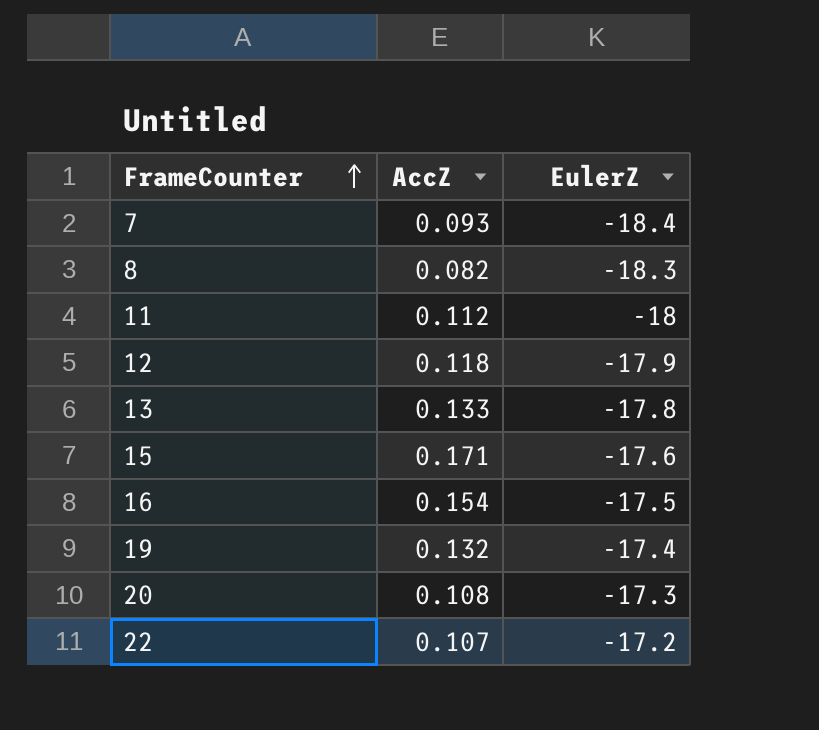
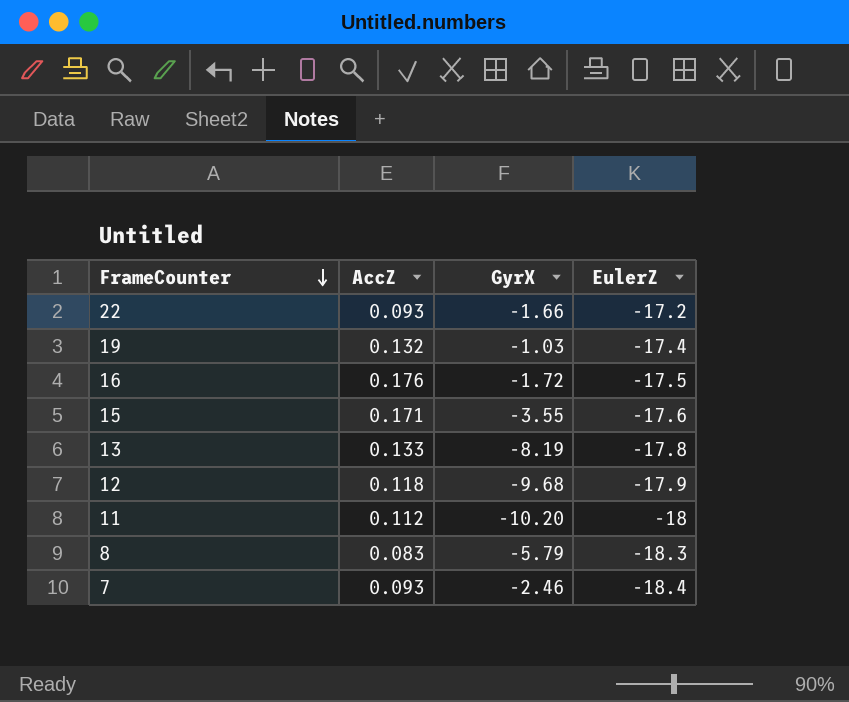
row order: FrameCounter ascending -> FrameCounter descending
column GyrX | position: none -> 3
row 20: 0.108 | -17.3 -> none
22 | AccZ: 0.107 -> 0.093
16 | AccZ: 0.154 -> 0.176
8 | AccZ: 0.082 -> 0.083

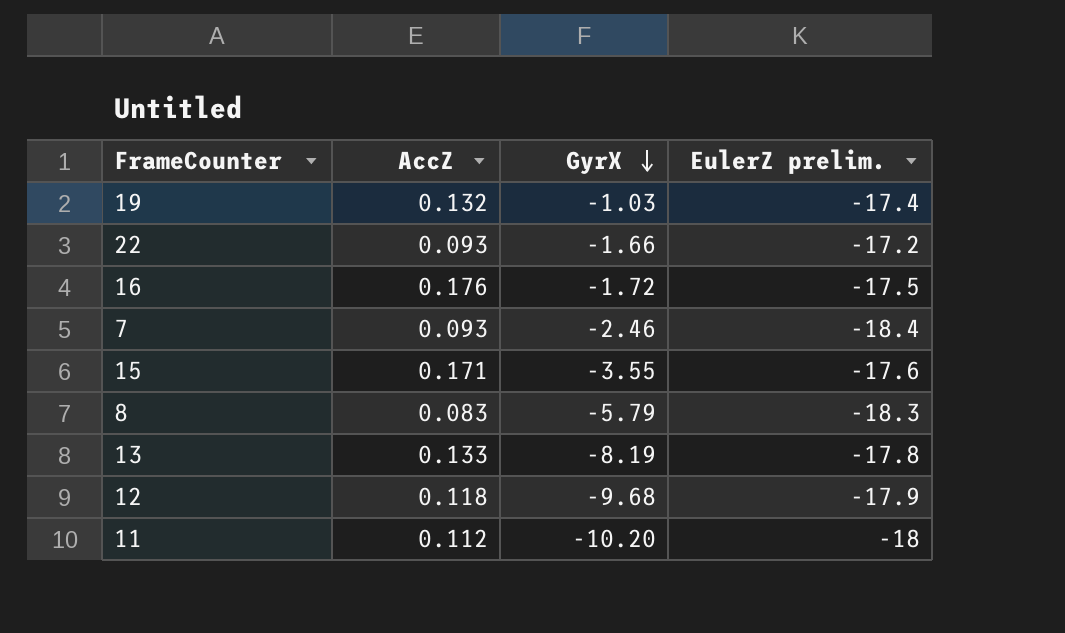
row order: FrameCounter descending -> GyrX descending
column name: EulerZ -> EulerZ prelim.

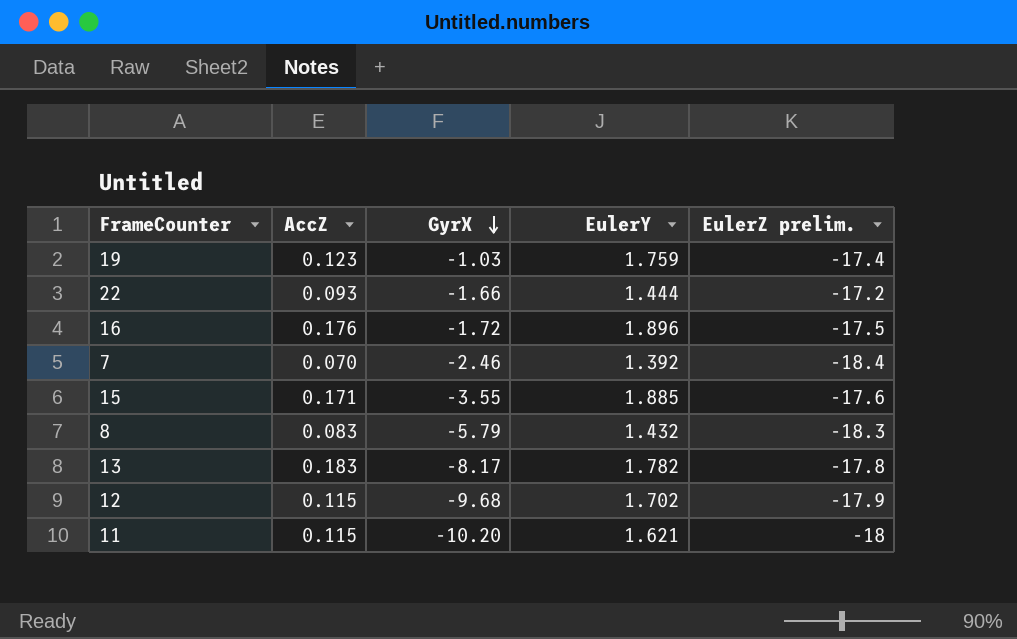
column EulerY | position: none -> 4
19 | AccZ: 0.132 -> 0.123
7 | AccZ: 0.093 -> 0.070
13 | AccZ: 0.133 -> 0.183
13 | GyrX: -8.19 -> -8.17
12 | AccZ: 0.118 -> 0.115
11 | AccZ: 0.112 -> 0.115

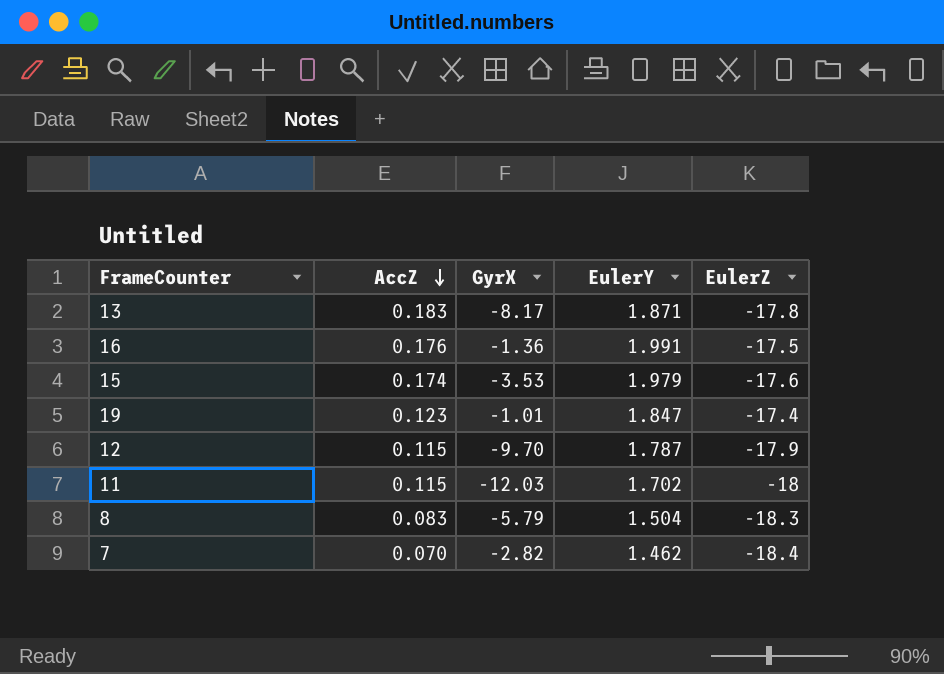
row order: GyrX descending -> AccZ descending
column name: EulerZ prelim. -> EulerZ
row 22: 0.093 | -1.66 | 1.444 | -17.2 -> none
13 | EulerY: 1.782 -> 1.871
16 | GyrX: -1.72 -> -1.36
16 | EulerY: 1.896 -> 1.991
15 | AccZ: 0.171 -> 0.174
15 | GyrX: -3.55 -> -3.53
15 | EulerY: 1.885 -> 1.979
19 | GyrX: -1.03 -> -1.01
19 | EulerY: 1.759 -> 1.847
12 | GyrX: -9.68 -> -9.70
12 | EulerY: 1.702 -> 1.787
11 | GyrX: -10.20 -> -12.03
11 | EulerY: 1.621 -> 1.702
8 | EulerY: 1.432 -> 1.504
7 | GyrX: -2.46 -> -2.82
7 | EulerY: 1.392 -> 1.462

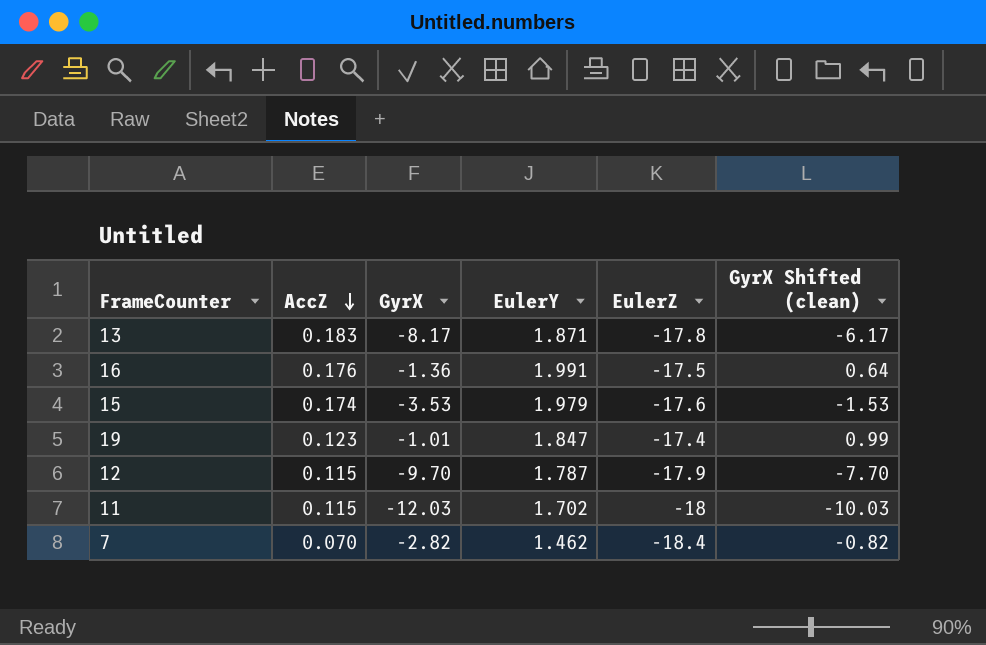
column GyrX Shifted (clean) | formula: none -> [GyrX] + 2
row 8: 0.083 | -5.79 | 1.504 | -18.3 -> none

